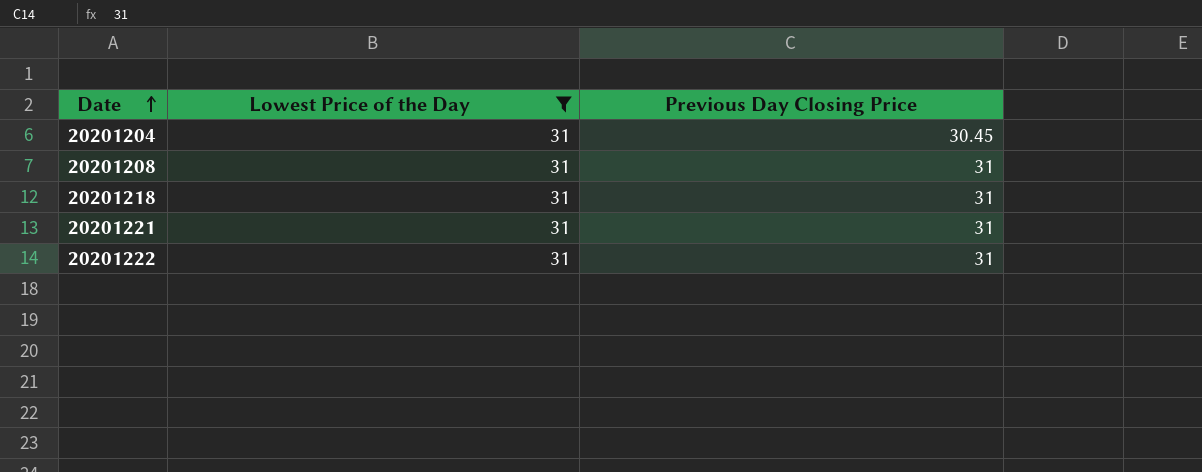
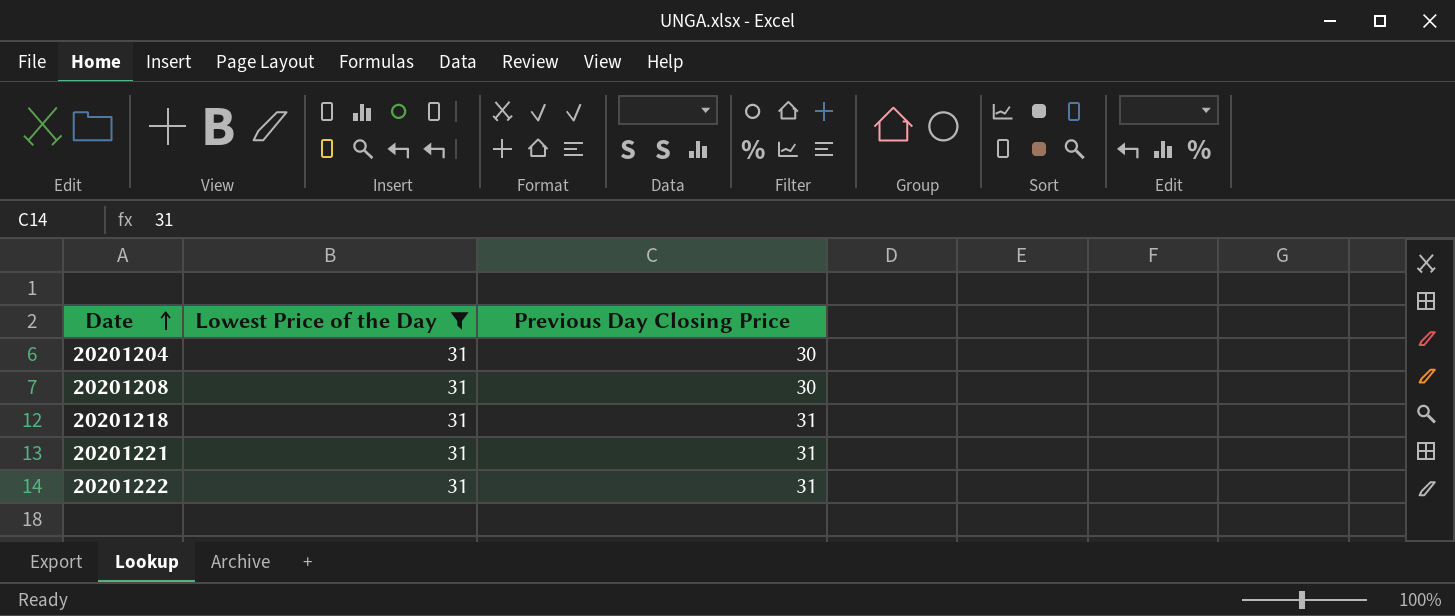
20201204 | Previous Day Closing Price: 30.45 -> 30
20201208 | Previous Day Closing Price: 31 -> 30

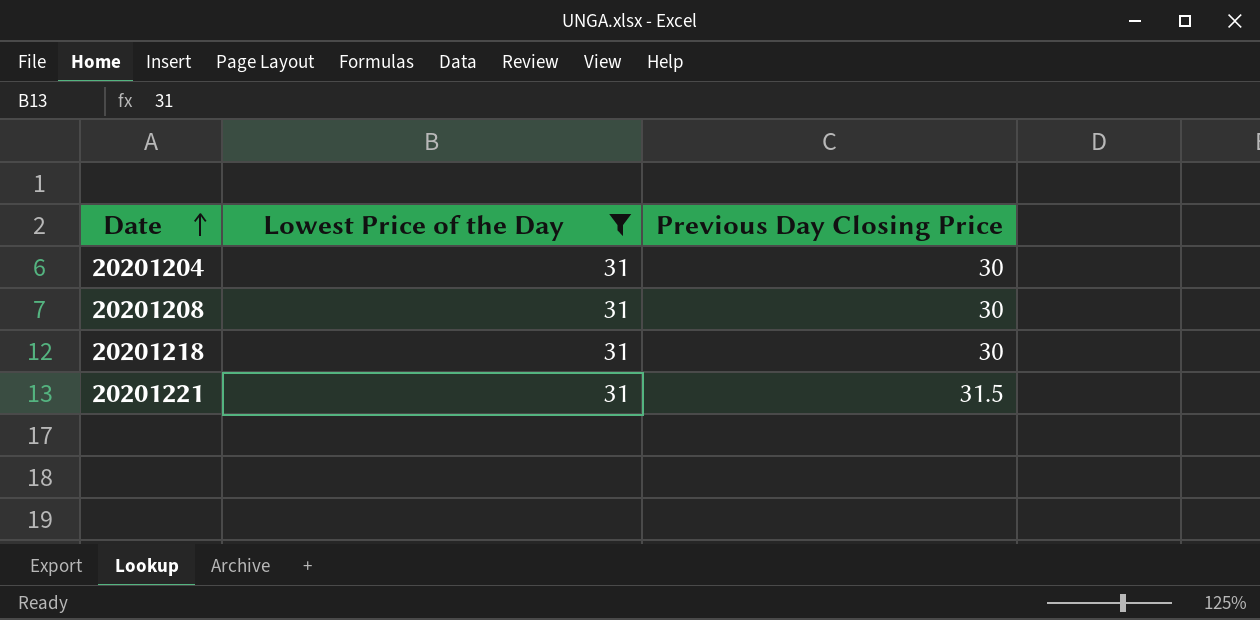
row 20201222: 31 | 31 -> none
20201218 | Previous Day Closing Price: 31 -> 30
20201221 | Previous Day Closing Price: 31 -> 31.5

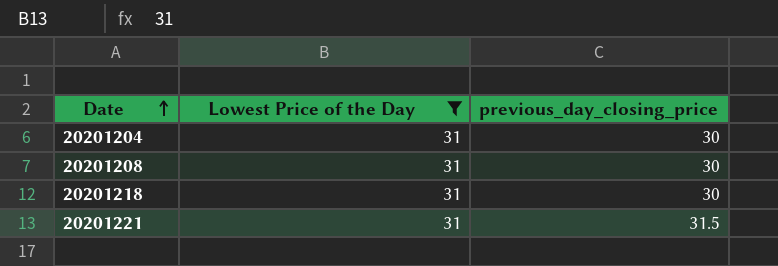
column name: Previous Day Closing Price -> previous_day_closing_price

